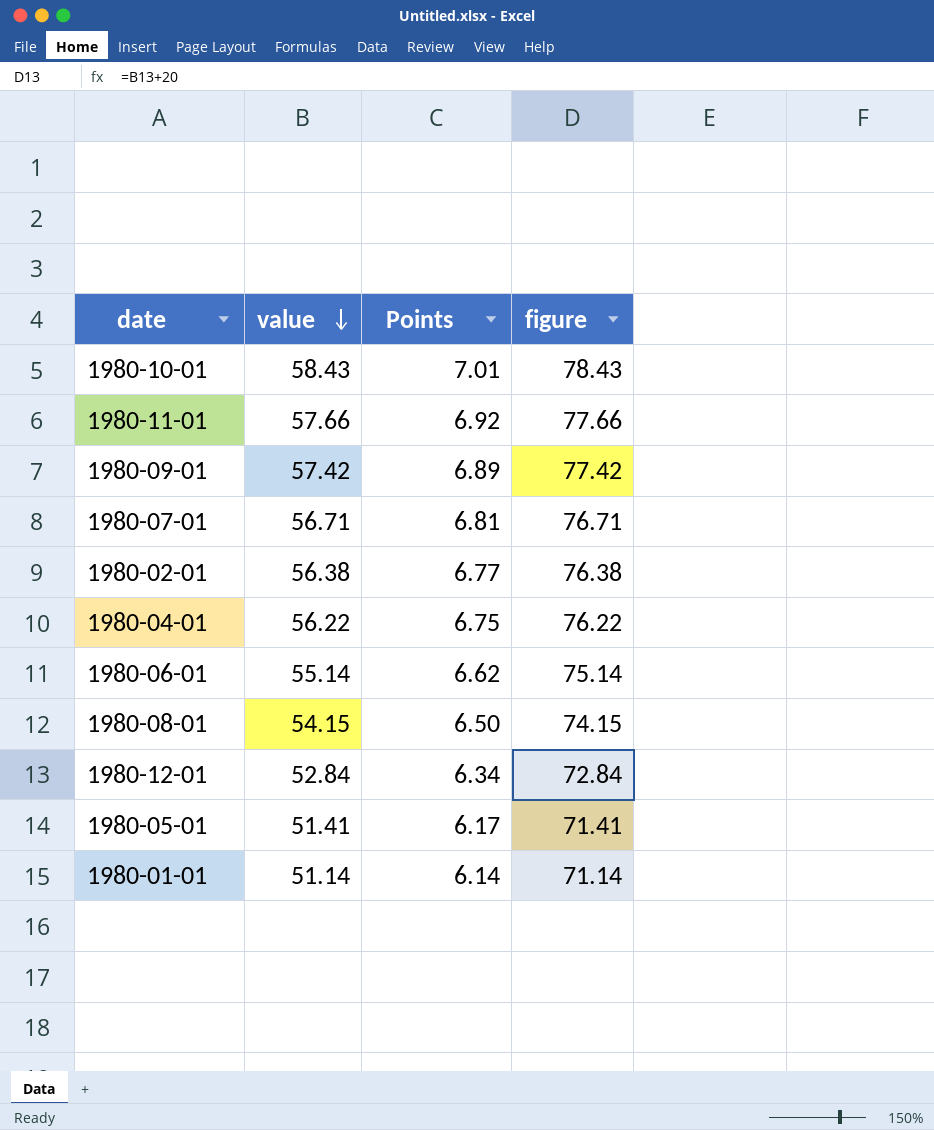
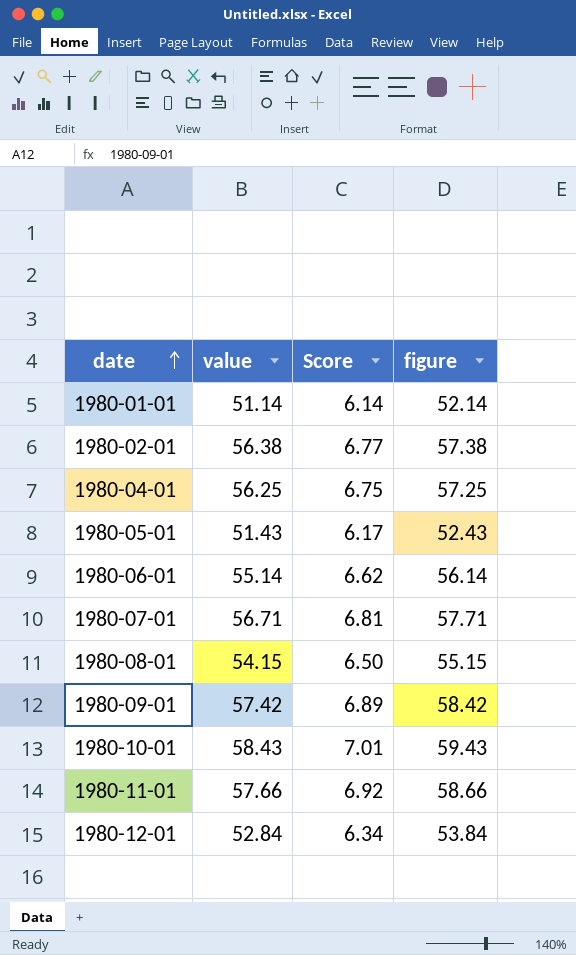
row order: value descending -> date ascending
column name: Points -> Score
column figure | formula: [value] + 20 -> [value] + 1
1980-04-01 | value: 56.22 -> 56.25
1980-05-01 | value: 51.41 -> 51.43

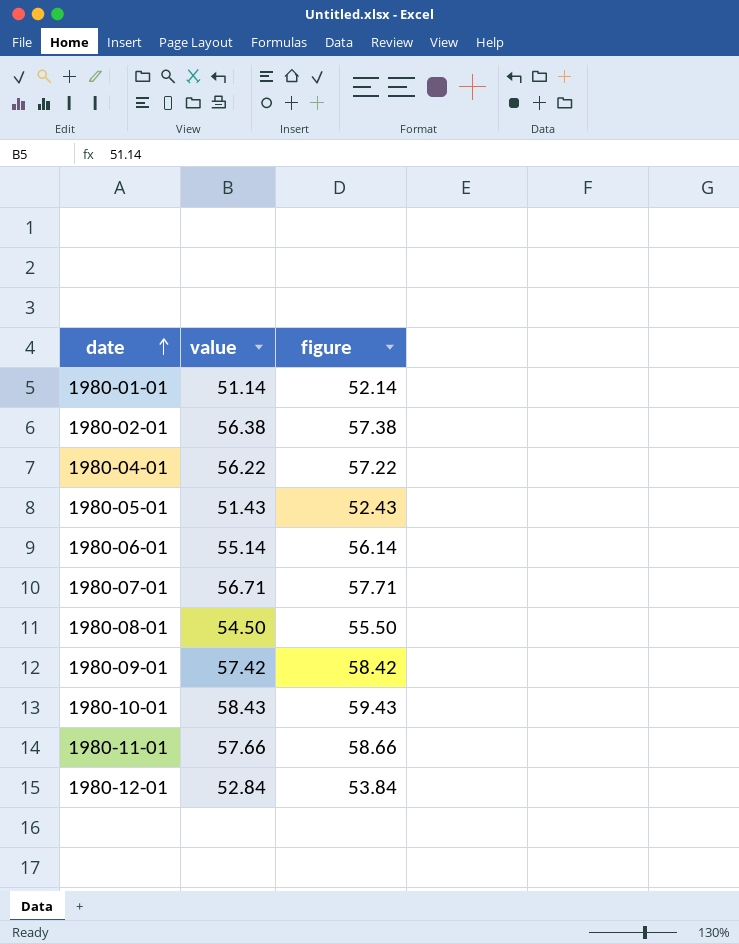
column Score | formula: [value] * 0.12 -> none
1980-04-01 | value: 56.25 -> 56.22
1980-04-01 | figure: 57.25 -> 57.22
1980-08-01 | value: 54.15 -> 54.50
1980-08-01 | figure: 55.15 -> 55.50

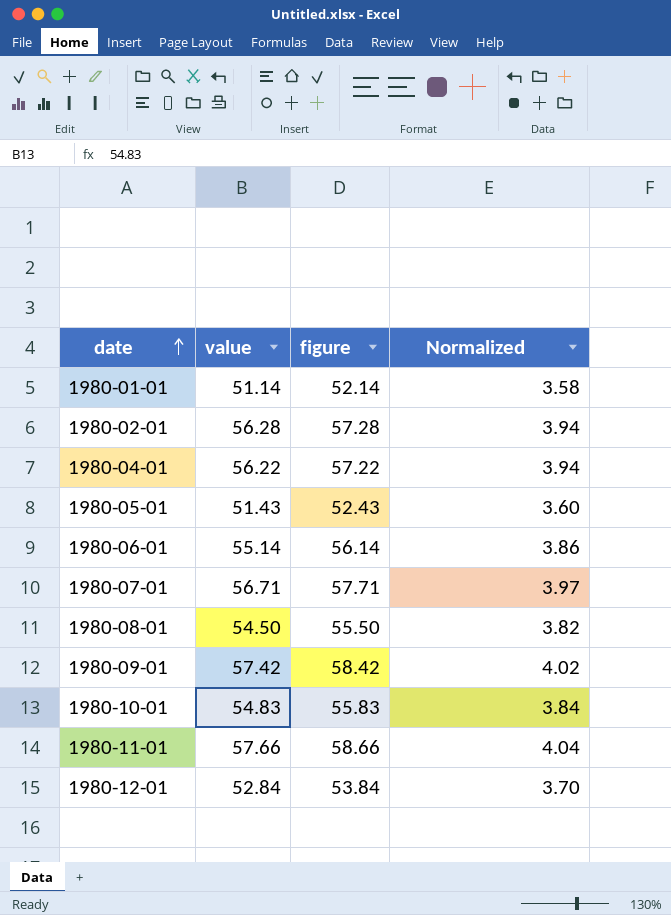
column Normalized | formula: none -> [value] * 0.07
1980-02-01 | value: 56.38 -> 56.28
1980-02-01 | figure: 57.38 -> 57.28
1980-10-01 | value: 58.43 -> 54.83
1980-10-01 | figure: 59.43 -> 55.83

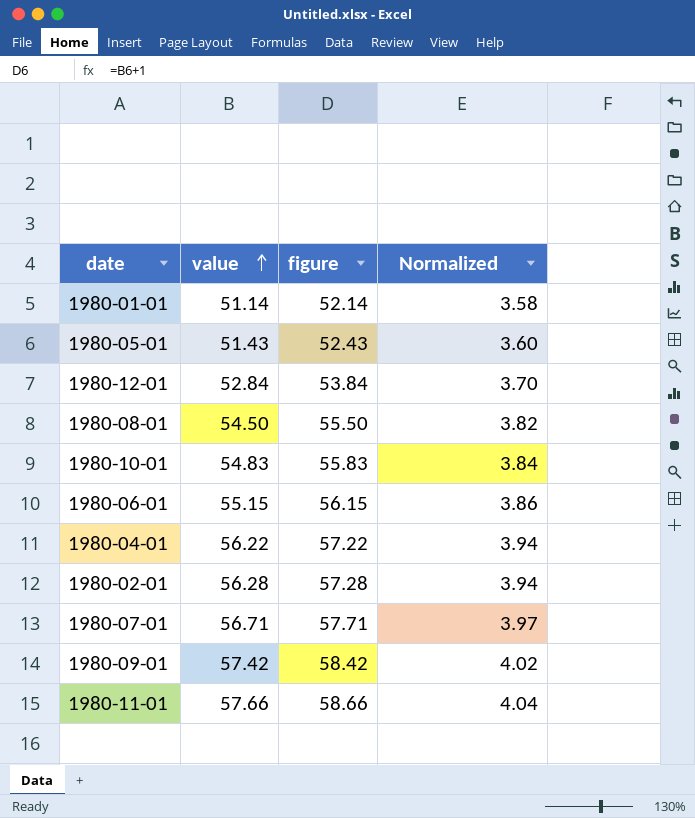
row order: date ascending -> value ascending
1980-06-01 | value: 55.14 -> 55.15
1980-06-01 | figure: 56.14 -> 56.15

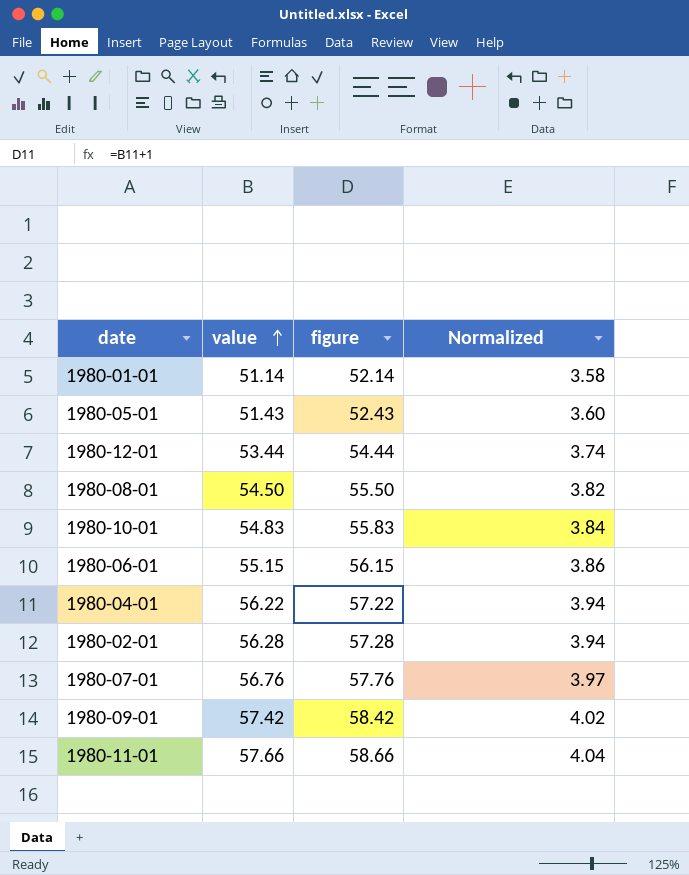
1980-12-01 | value: 52.84 -> 53.44
1980-12-01 | figure: 53.84 -> 54.44
1980-12-01 | Normalized: 3.70 -> 3.74
1980-07-01 | value: 56.71 -> 56.76
1980-07-01 | figure: 57.71 -> 57.76

